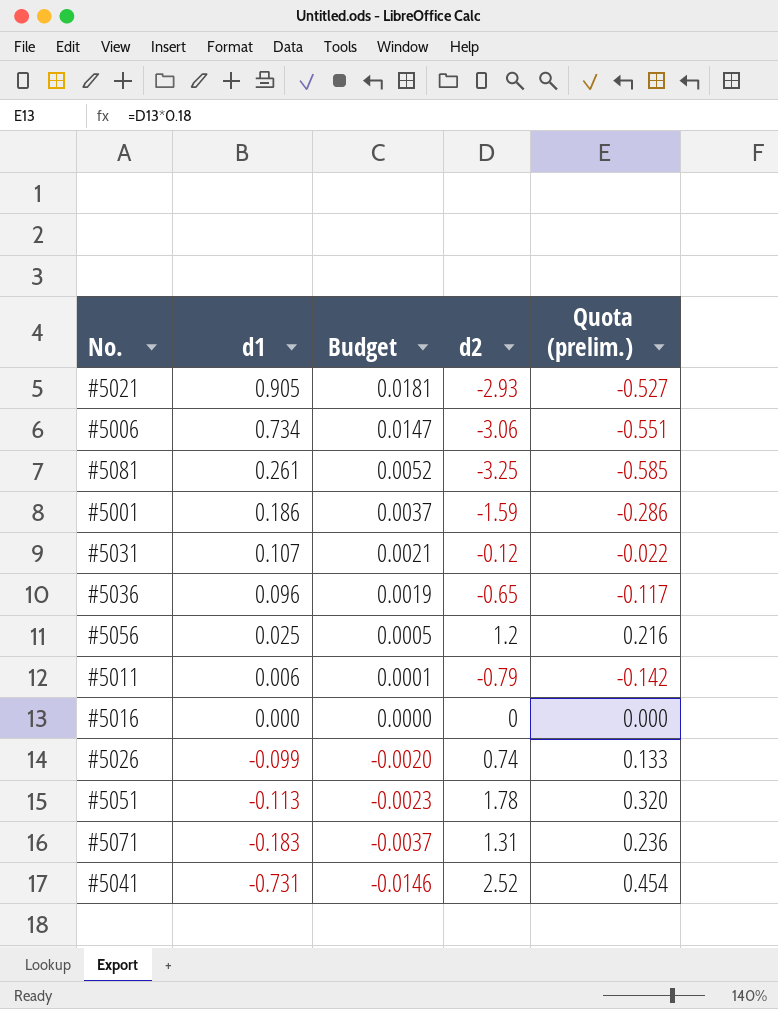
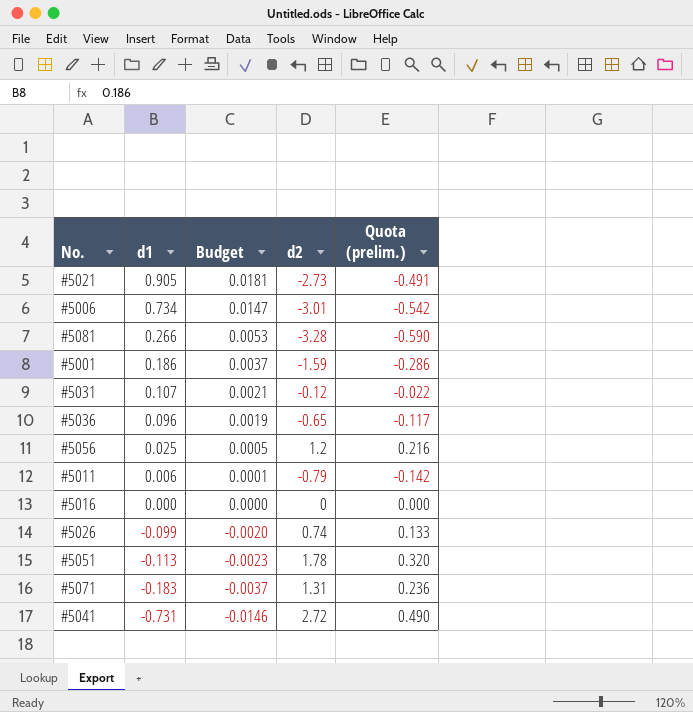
#5021 | d2: -2.93 -> -2.73
#5021 | Quota (prelim.): -0.527 -> -0.491
#5006 | d2: -3.06 -> -3.01
#5006 | Quota (prelim.): -0.551 -> -0.542
#5081 | d1: 0.261 -> 0.266
#5081 | Budget: 0.0052 -> 0.0053
#5081 | d2: -3.25 -> -3.28
#5081 | Quota (prelim.): -0.585 -> -0.590
#5041 | d2: 2.52 -> 2.72
#5041 | Quota (prelim.): 0.454 -> 0.490

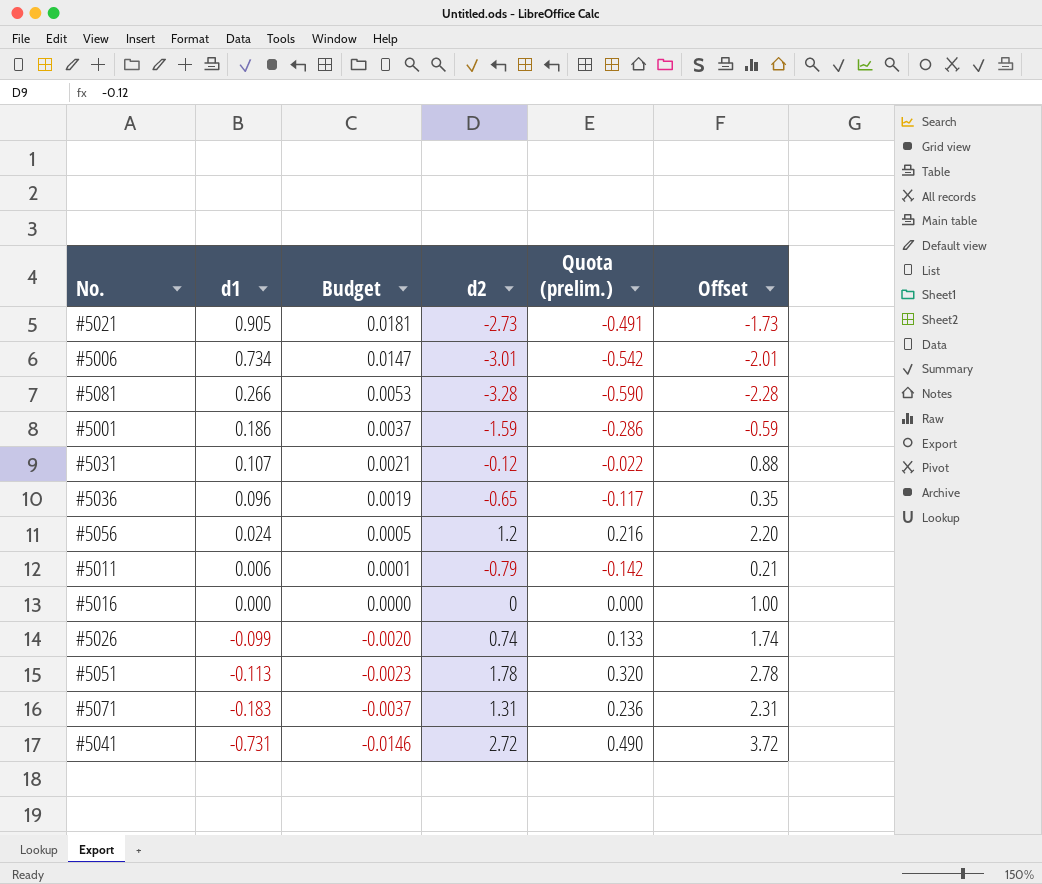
column Offset | formula: none -> [d2] + 1
#5056 | d1: 0.025 -> 0.024

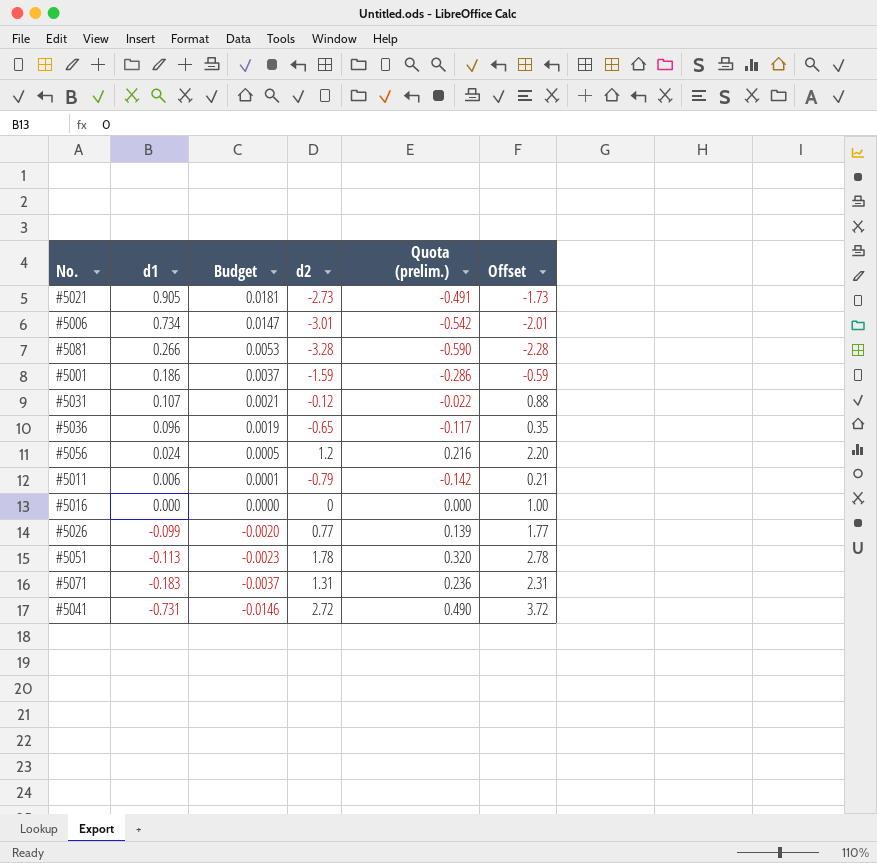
#5026 | d2: 0.74 -> 0.77
#5026 | Quota (prelim.): 0.133 -> 0.139
#5026 | Offset: 1.74 -> 1.77

